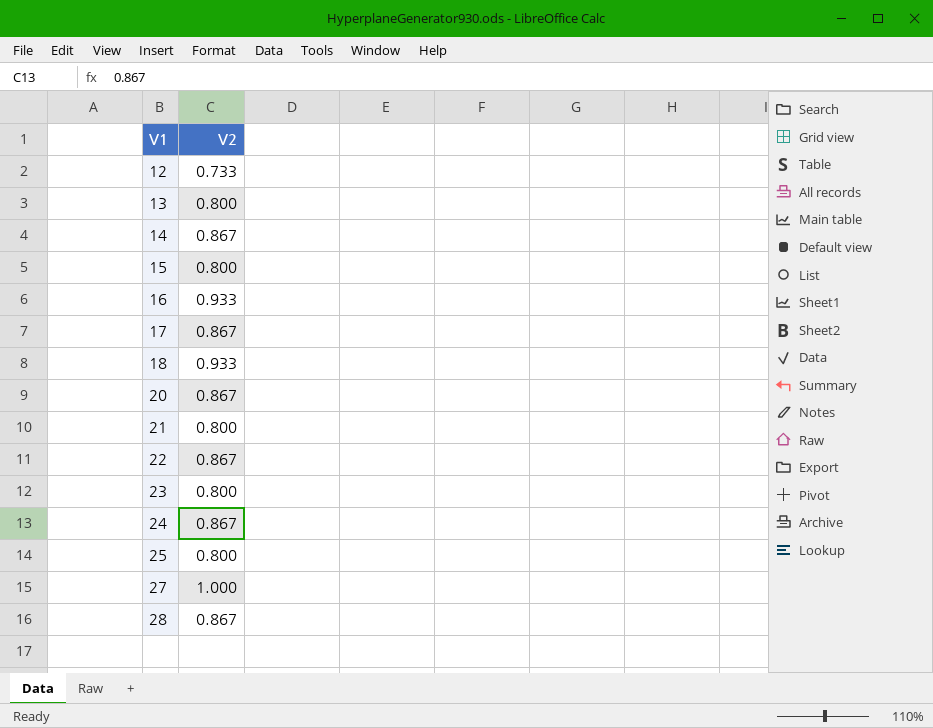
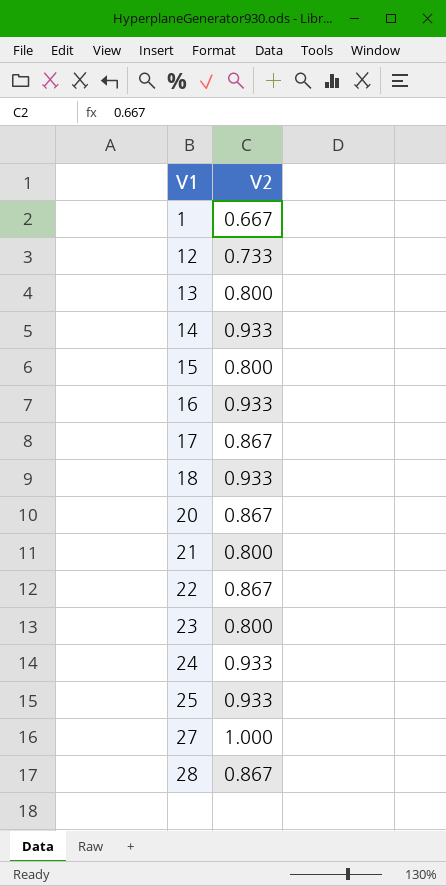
row 1: none -> 0.667
14 | V2: 0.867 -> 0.933
24 | V2: 0.867 -> 0.933
25 | V2: 0.800 -> 0.933

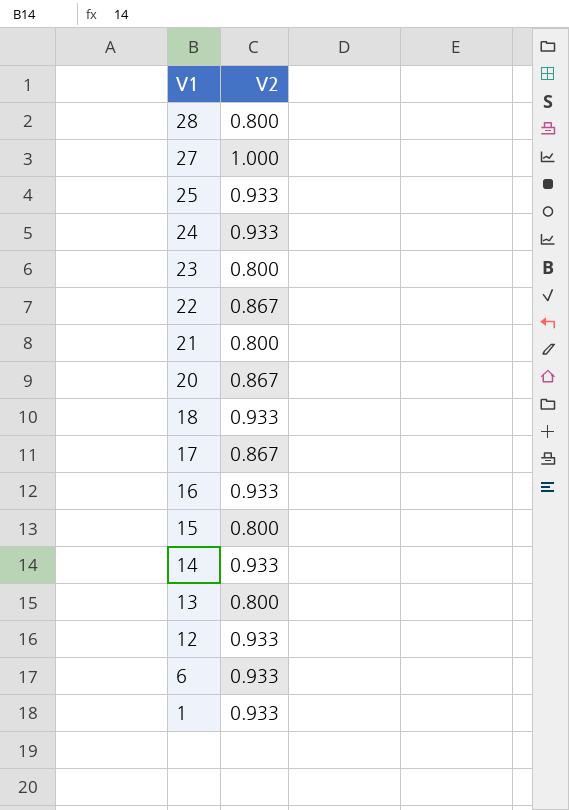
row order: V1 ascending -> V1 descending
28 | V2: 0.867 -> 0.800
12 | V2: 0.733 -> 0.933
row 6: none -> 0.933
1 | V2: 0.667 -> 0.933

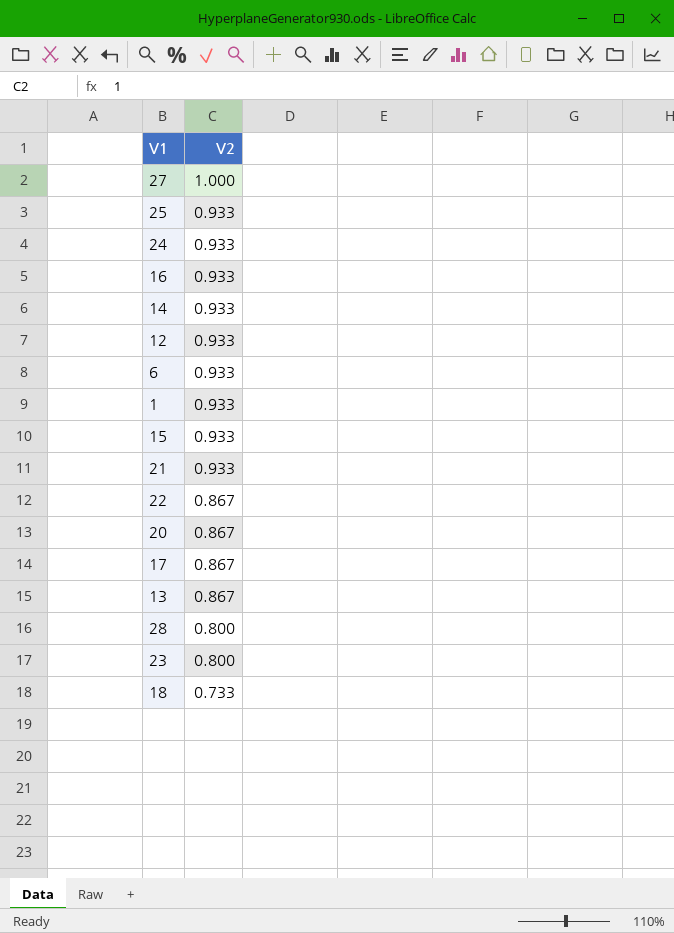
row order: V1 descending -> V2 descending
15 | V2: 0.800 -> 0.933
21 | V2: 0.800 -> 0.933
13 | V2: 0.800 -> 0.867
18 | V2: 0.933 -> 0.733

